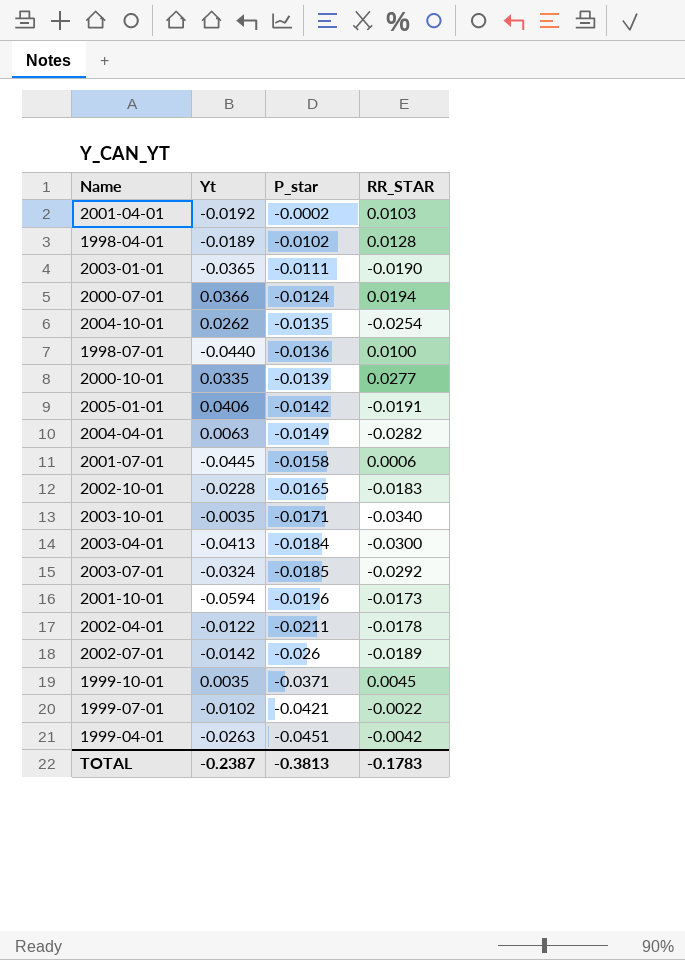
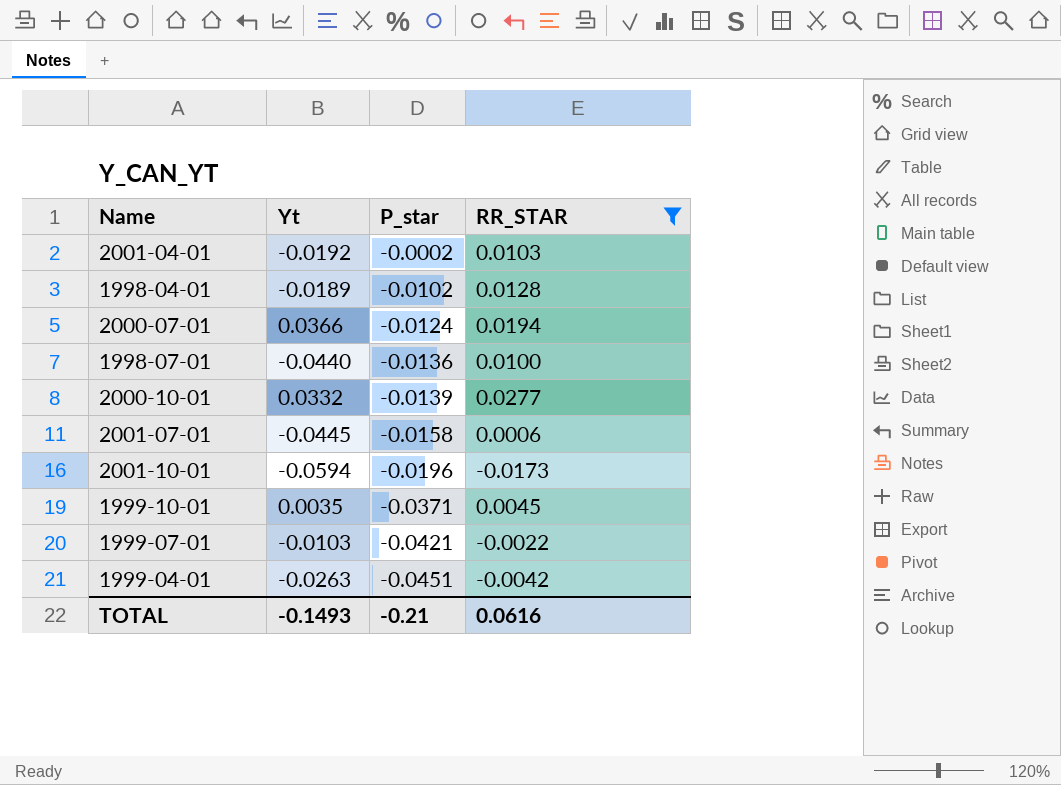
filter: none -> RR_STAR >= -0.0173
2000-10-01 | Yt: 0.0335 -> 0.0332
1999-07-01 | Yt: -0.0102 -> -0.0103
TOTAL | Yt: -0.2387 -> -0.1493
TOTAL | P_star: -0.3813 -> -0.21
TOTAL | RR_STAR: -0.1783 -> 0.0616

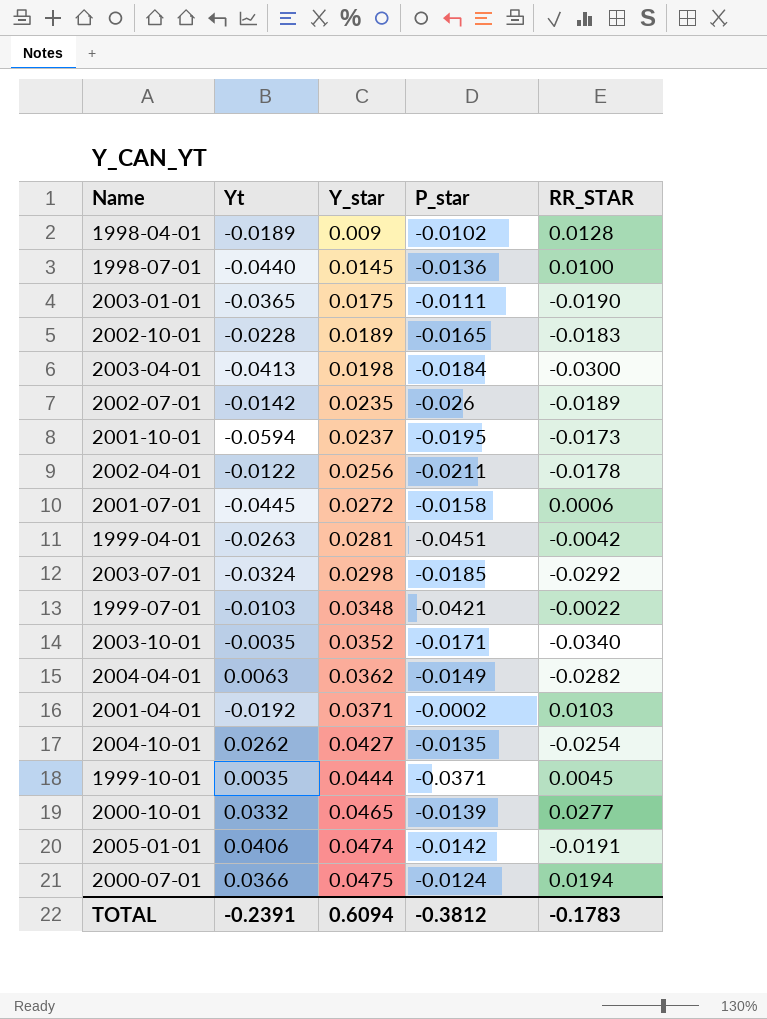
filter: RR_STAR >= -0.0173 -> none
row order: P_star descending -> Y_star ascending
column Y_star | position: none -> 3
2001-10-01 | P_star: -0.0196 -> -0.0195
TOTAL | Yt: -0.1493 -> -0.2391
TOTAL | P_star: -0.21 -> -0.3812
TOTAL | RR_STAR: 0.0616 -> -0.1783

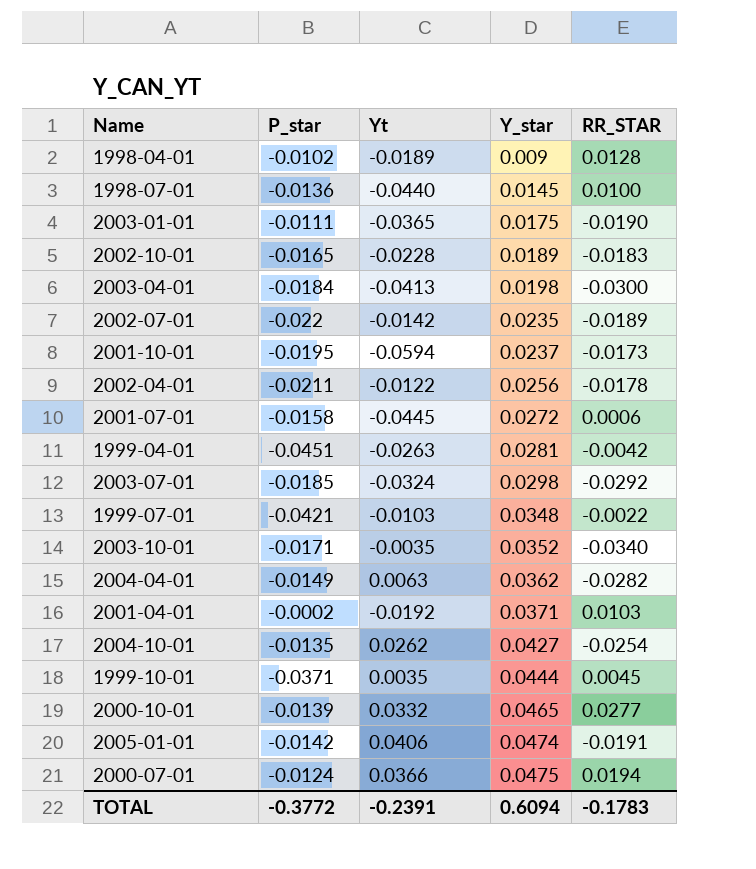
column P_star | position: 4 -> 2
2002-07-01 | P_star: -0.026 -> -0.022
TOTAL | P_star: -0.3812 -> -0.3772

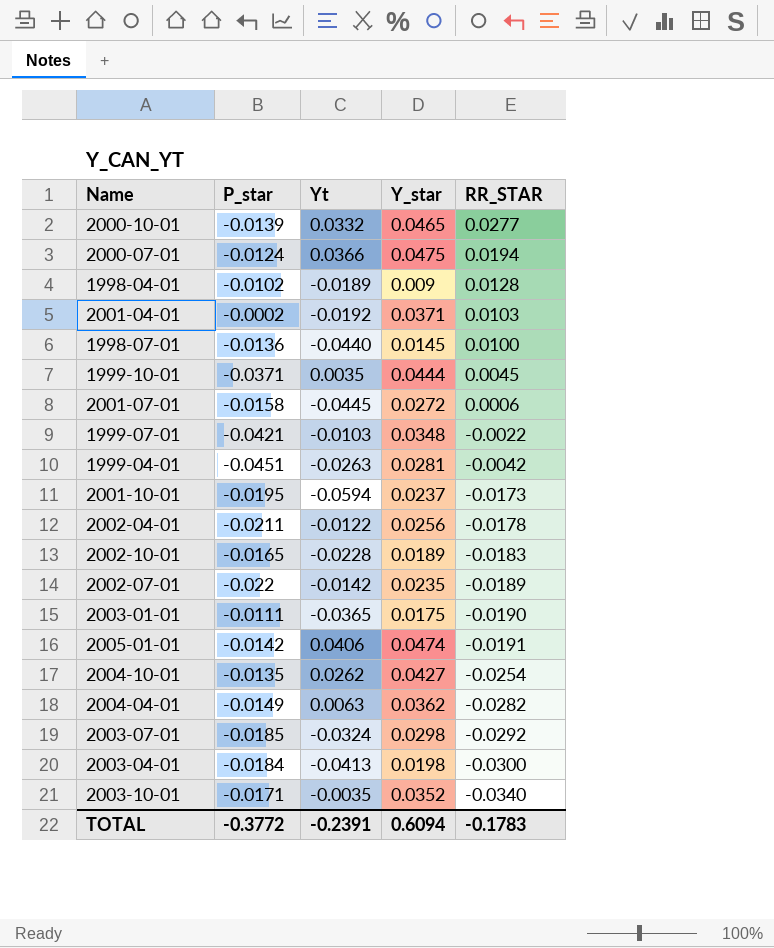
row order: Y_star ascending -> RR_STAR descending

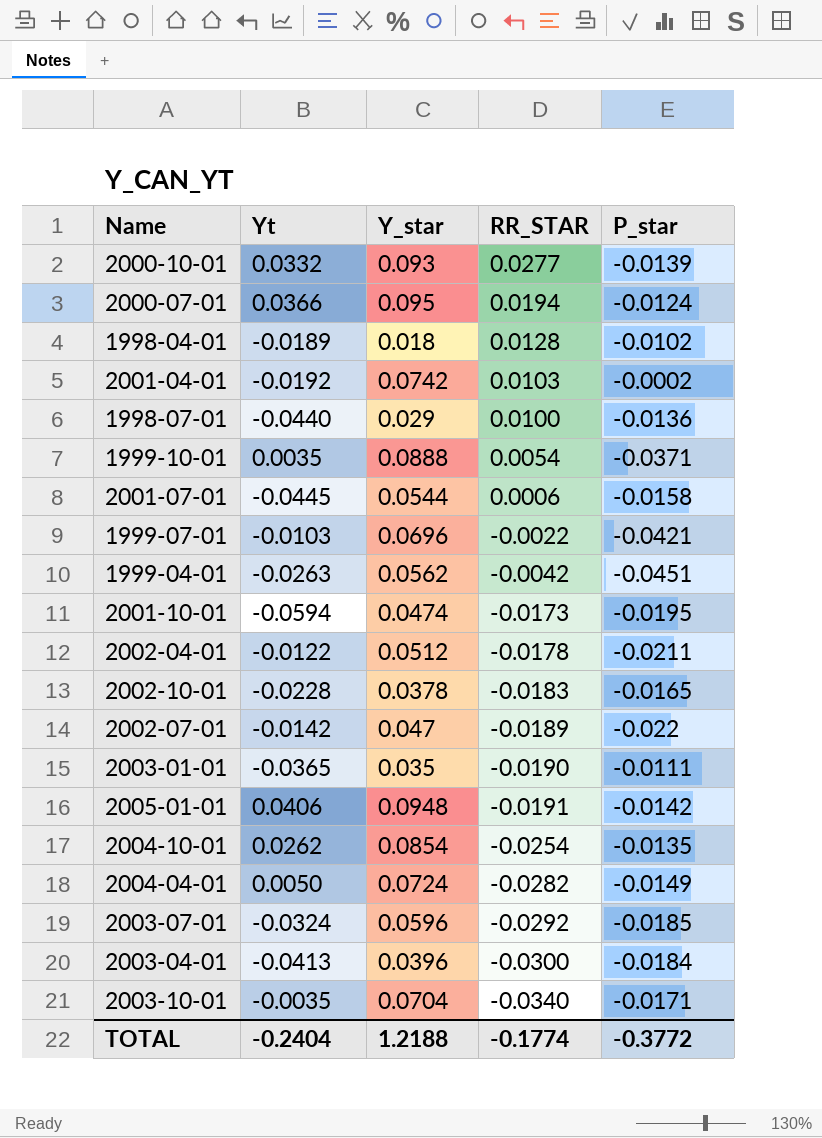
column P_star | position: 2 -> 5
2000-10-01 | Y_star: 0.0465 -> 0.093
2000-07-01 | Y_star: 0.0475 -> 0.095
1998-04-01 | Y_star: 0.009 -> 0.018
2001-04-01 | Y_star: 0.0371 -> 0.0742
1998-07-01 | Y_star: 0.0145 -> 0.029
1999-10-01 | Y_star: 0.0444 -> 0.0888
1999-10-01 | RR_STAR: 0.0045 -> 0.0054
2001-07-01 | Y_star: 0.0272 -> 0.0544
1999-07-01 | Y_star: 0.0348 -> 0.0696
1999-04-01 | Y_star: 0.0281 -> 0.0562
2001-10-01 | Y_star: 0.0237 -> 0.0474
2002-04-01 | Y_star: 0.0256 -> 0.0512
2002-10-01 | Y_star: 0.0189 -> 0.0378
2002-07-01 | Y_star: 0.0235 -> 0.047
2003-01-01 | Y_star: 0.0175 -> 0.035
2005-01-01 | Y_star: 0.0474 -> 0.0948
2004-10-01 | Y_star: 0.0427 -> 0.0854
2004-04-01 | Yt: 0.0063 -> 0.0050
2004-04-01 | Y_star: 0.0362 -> 0.0724
2003-07-01 | Y_star: 0.0298 -> 0.0596
2003-04-01 | Y_star: 0.0198 -> 0.0396
2003-10-01 | Y_star: 0.0352 -> 0.0704
TOTAL | Yt: -0.2391 -> -0.2404
TOTAL | Y_star: 0.6094 -> 1.2188
TOTAL | RR_STAR: -0.1783 -> -0.1774

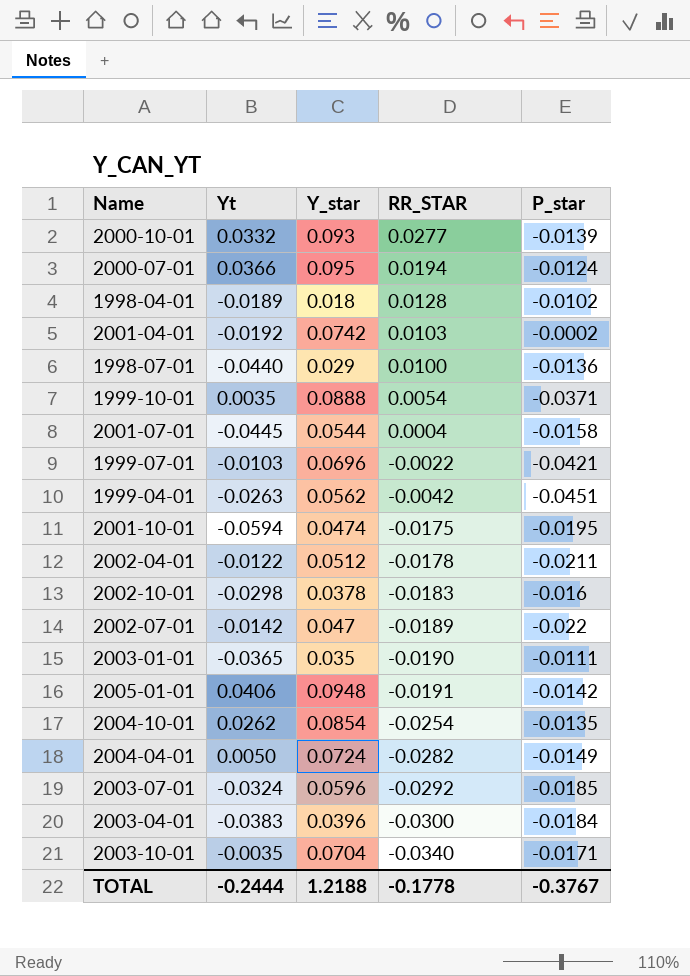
2001-07-01 | RR_STAR: 0.0006 -> 0.0004
2001-10-01 | RR_STAR: -0.0173 -> -0.0175
2002-10-01 | Yt: -0.0228 -> -0.0298
2002-10-01 | P_star: -0.0165 -> -0.016
2003-04-01 | Yt: -0.0413 -> -0.0383
TOTAL | Yt: -0.2404 -> -0.2444
TOTAL | RR_STAR: -0.1774 -> -0.1778
TOTAL | P_star: -0.3772 -> -0.3767

